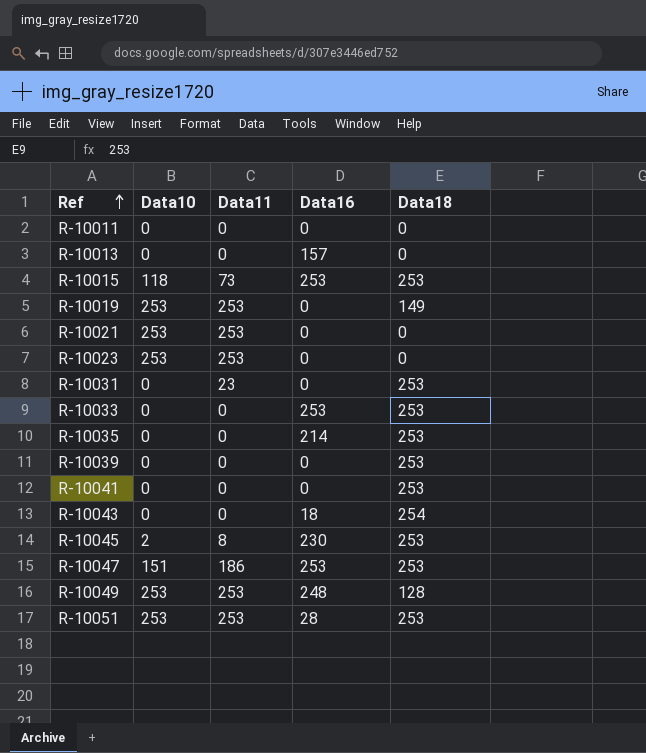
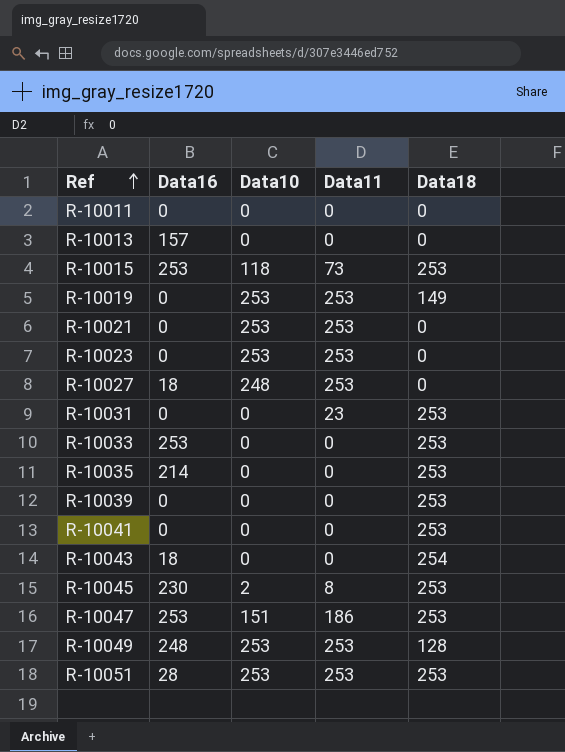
column Data16 | position: 4 -> 2
row R-10027: none -> 18 | 248 | 253 | 0

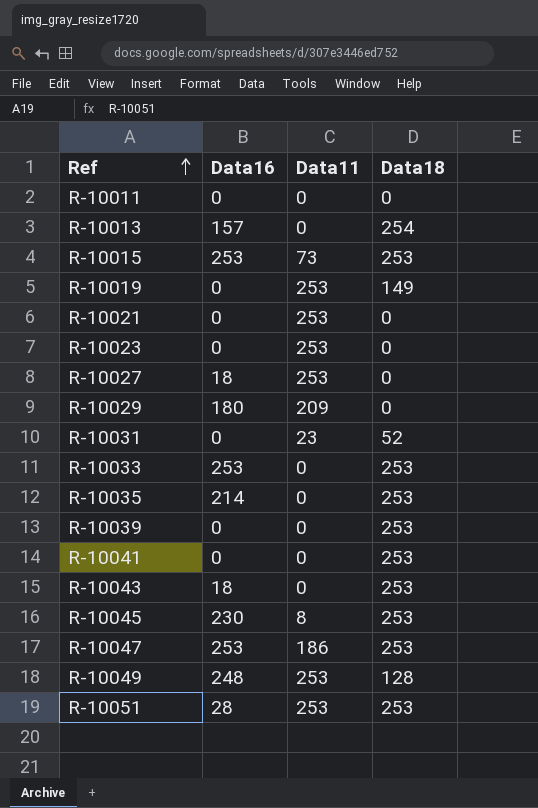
column Data10 | position: 3 -> none
R-10013 | Data18: 0 -> 254
row R-10029: none -> 180 | 209 | 0
R-10031 | Data18: 253 -> 52
R-10043 | Data18: 254 -> 253

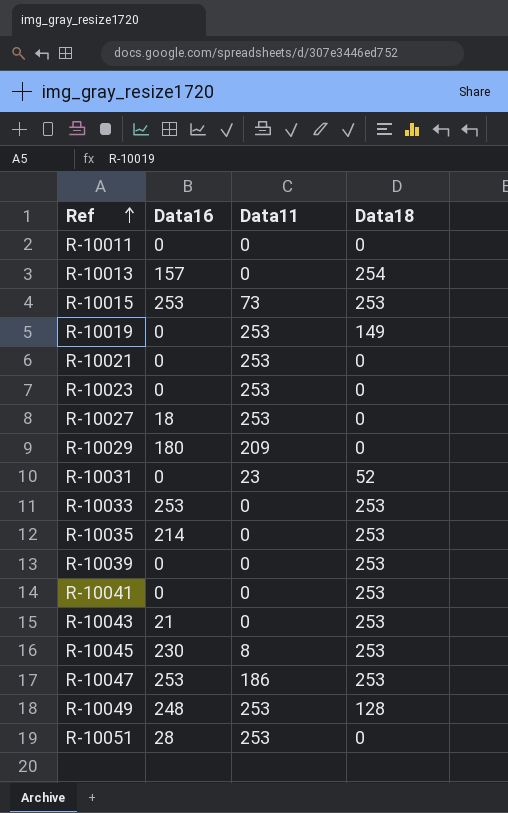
R-10043 | Data16: 18 -> 21
R-10051 | Data18: 253 -> 0

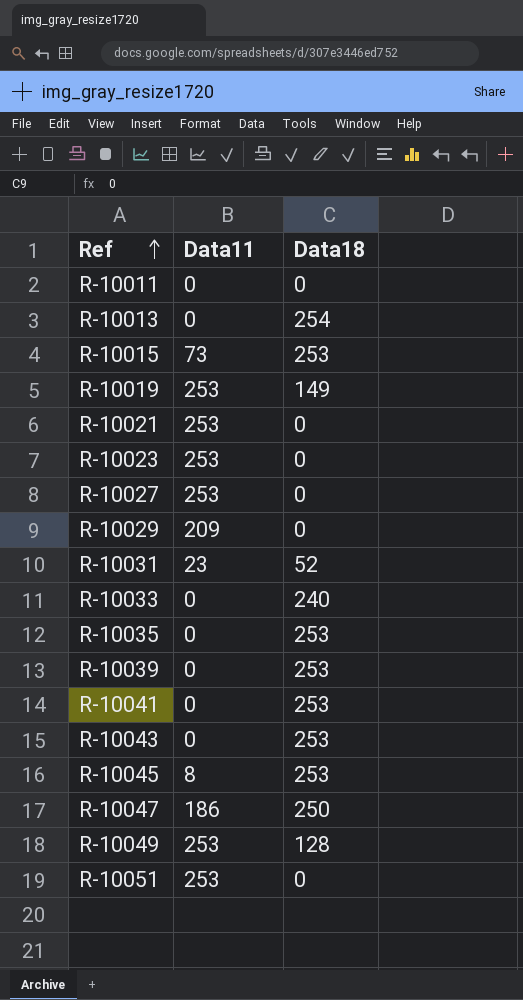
column Data16 | position: 2 -> none
R-10033 | Data18: 253 -> 240
R-10047 | Data18: 253 -> 250

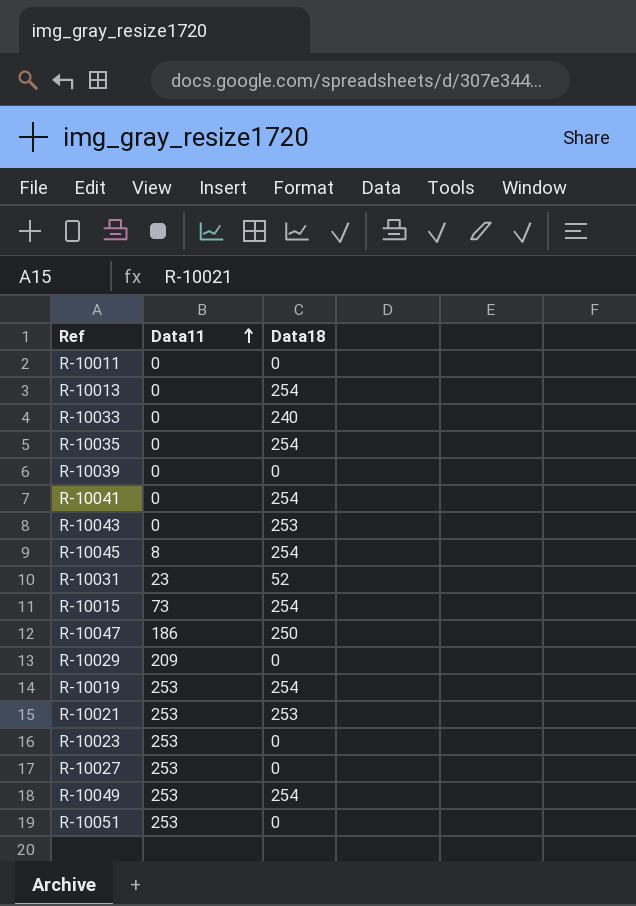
row order: Ref ascending -> Data11 ascending
R-10035 | Data18: 253 -> 254
R-10039 | Data18: 253 -> 0
R-10041 | Data18: 253 -> 254
R-10045 | Data18: 253 -> 254
R-10015 | Data18: 253 -> 254
R-10019 | Data18: 149 -> 254
R-10021 | Data18: 0 -> 253
R-10049 | Data18: 128 -> 254

